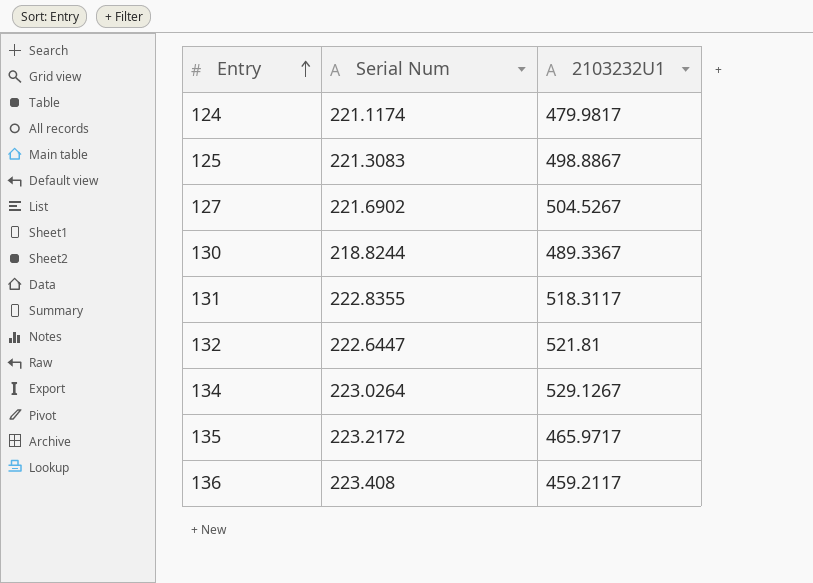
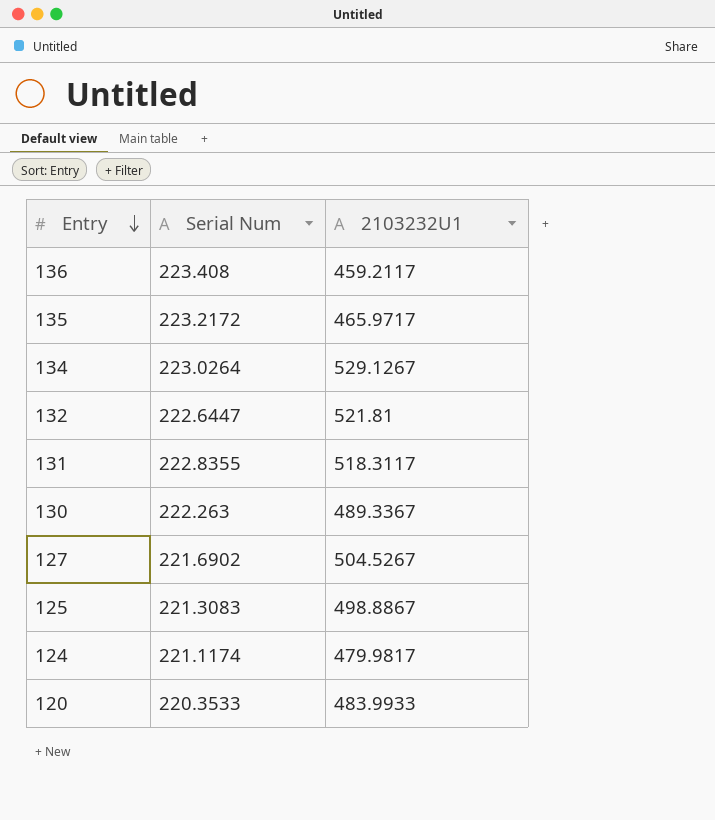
row order: Entry ascending -> Entry descending
130 | Serial Num: 218.8244 -> 222.263
row 120: none -> 220.3533 | 483.9933

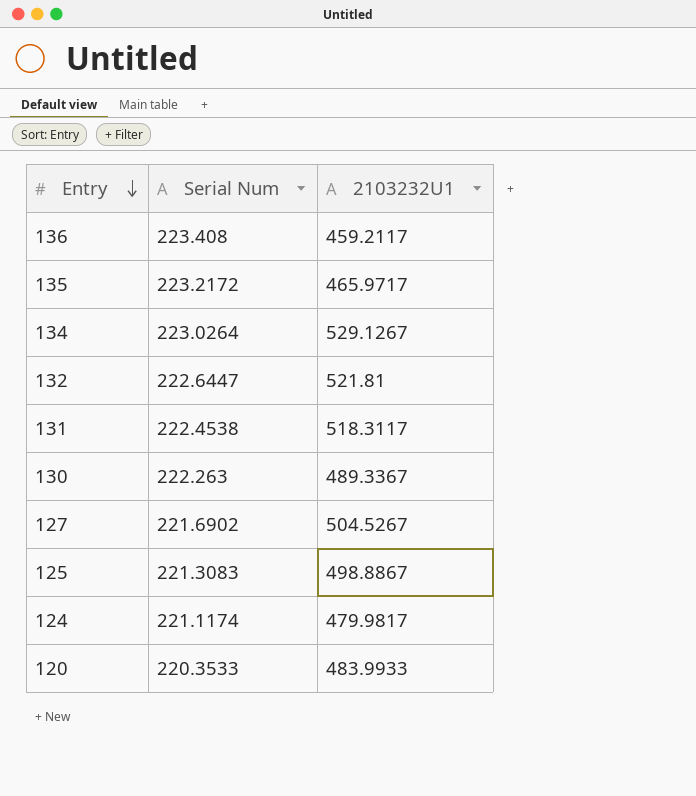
131 | Serial Num: 222.8355 -> 222.4538

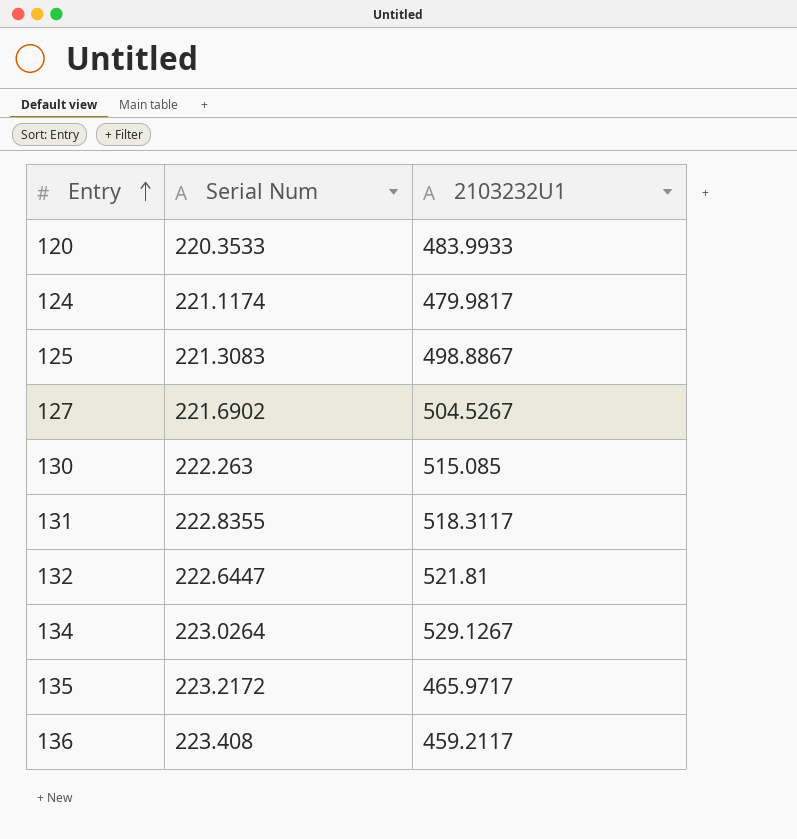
row order: Entry descending -> Entry ascending
130 | 2103232U1: 489.3367 -> 515.085
131 | Serial Num: 222.4538 -> 222.8355

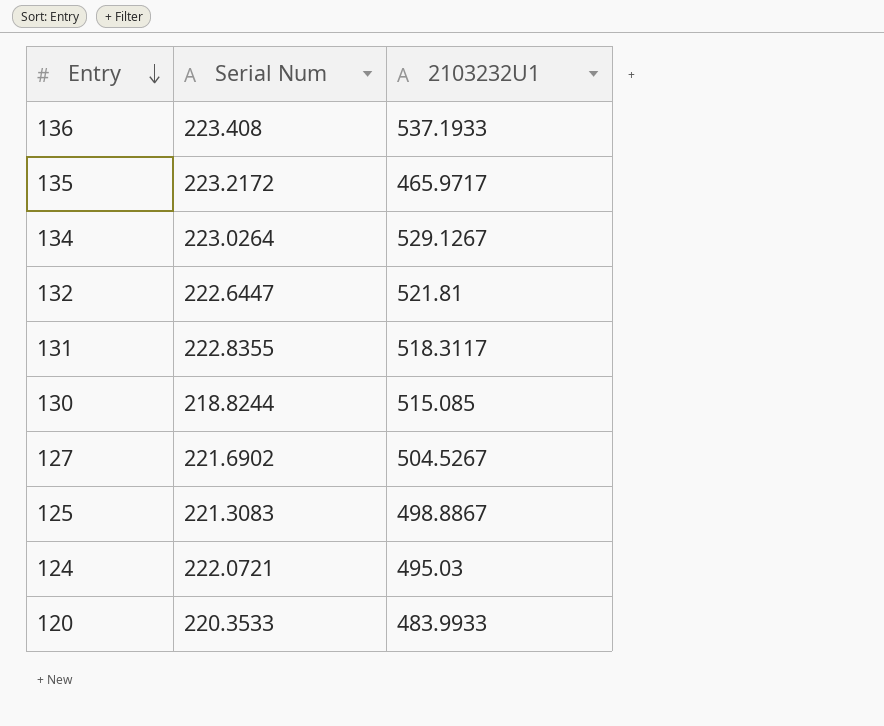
row order: Entry ascending -> Entry descending
136 | 2103232U1: 459.2117 -> 537.1933
130 | Serial Num: 222.263 -> 218.8244
124 | Serial Num: 221.1174 -> 222.0721
124 | 2103232U1: 479.9817 -> 495.03

